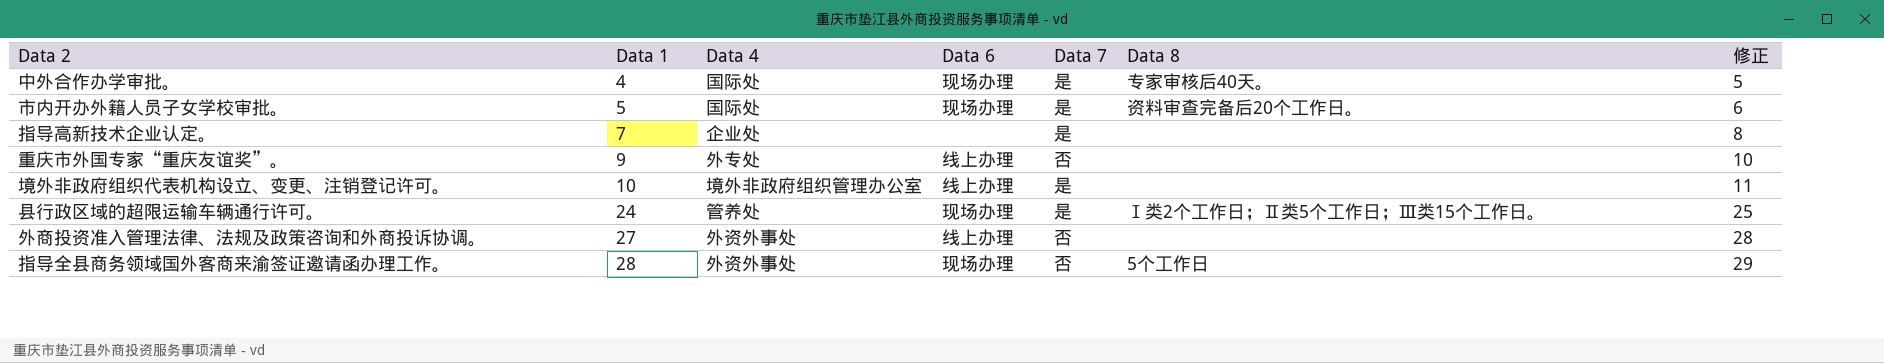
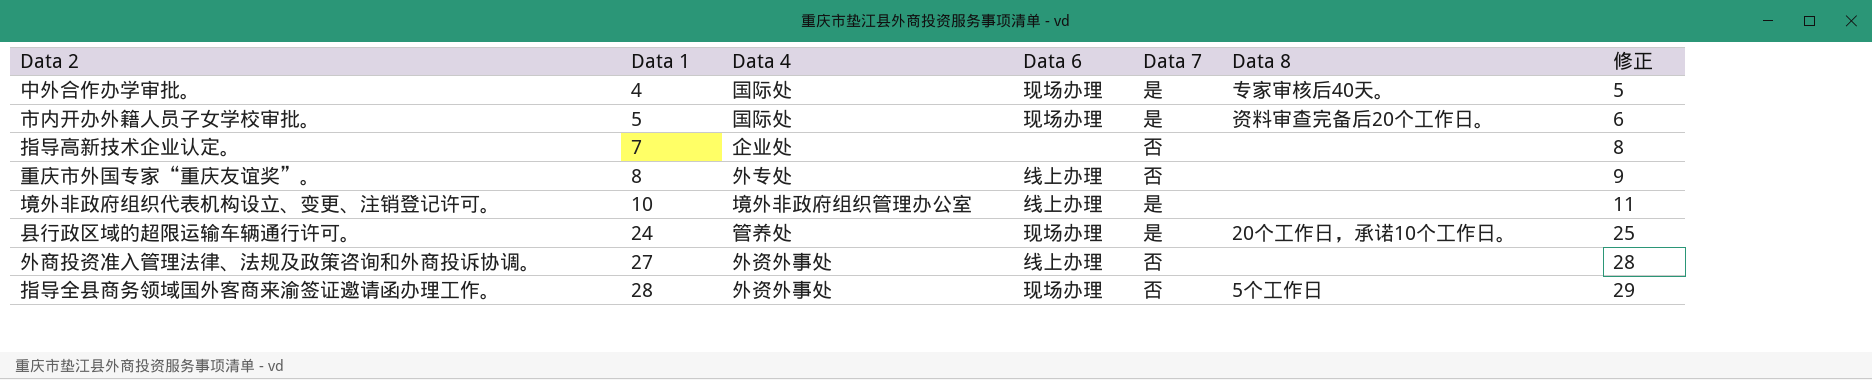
指导高新技术企业认定。 | Data 7: 是 -> 否
重庆市外国专家“重庆友谊奖”。 | Data 1: 9 -> 8
重庆市外国专家“重庆友谊奖”。 | 修正: 10 -> 9
县行政区域的超限运输车辆通行许可。 | Data 8: Ⅰ类2个工作日；Ⅱ类5个工作日；Ⅲ类15个工作日。 -> 20个工作日，承诺10个工作日。

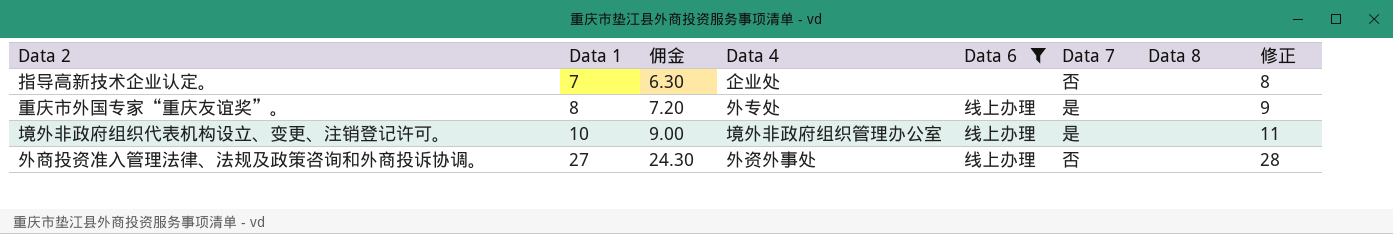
filter: none -> Data 6 != 现场办理
column 佣金 | formula: none -> [Data 1] * 0.9
重庆市外国专家“重庆友谊奖”。 | Data 7: 否 -> 是

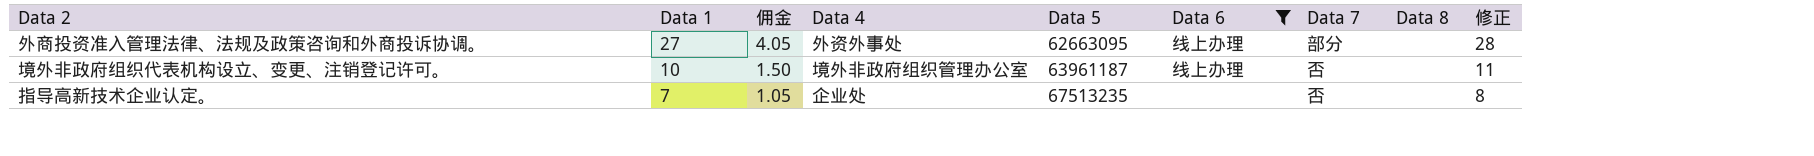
row order: Data 1 ascending -> Data 1 descending
column 佣金 | formula: [Data 1] * 0.9 -> [Data 1] * 0.15
column Data 5 | position: none -> 5
row 重庆市外国专家“重庆友谊奖”。: 8 | 7.20 | 外专处 | 线上办理 | 是 | none | 9 -> none
外商投资准入管理法律、法规及政策咨询和外商投诉协调。 | Data 7: 否 -> 部分
境外非政府组织代表机构设立、变更、注销登记许可。 | Data 7: 是 -> 否

